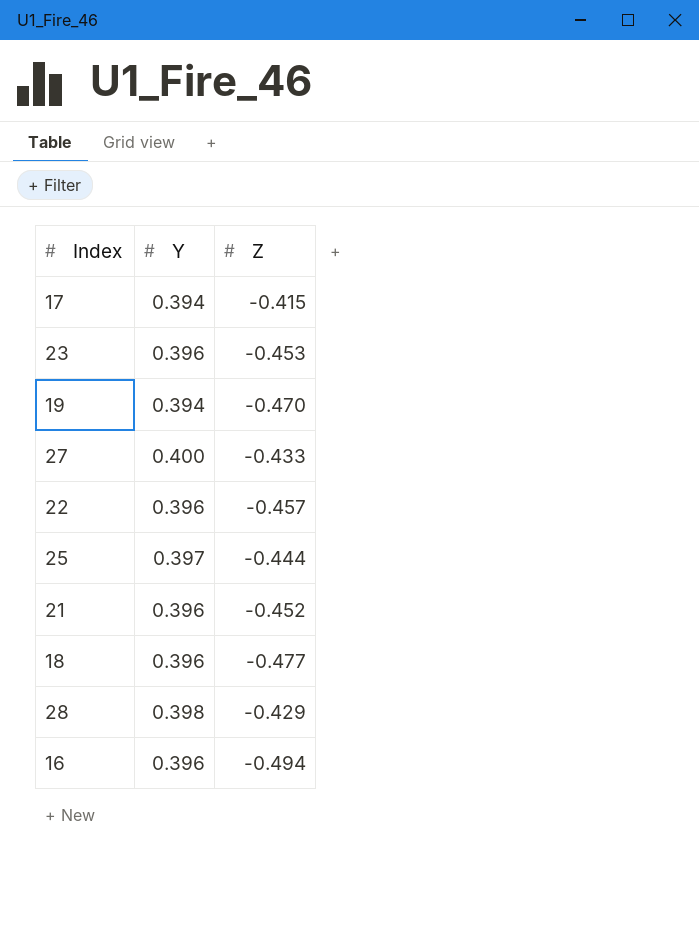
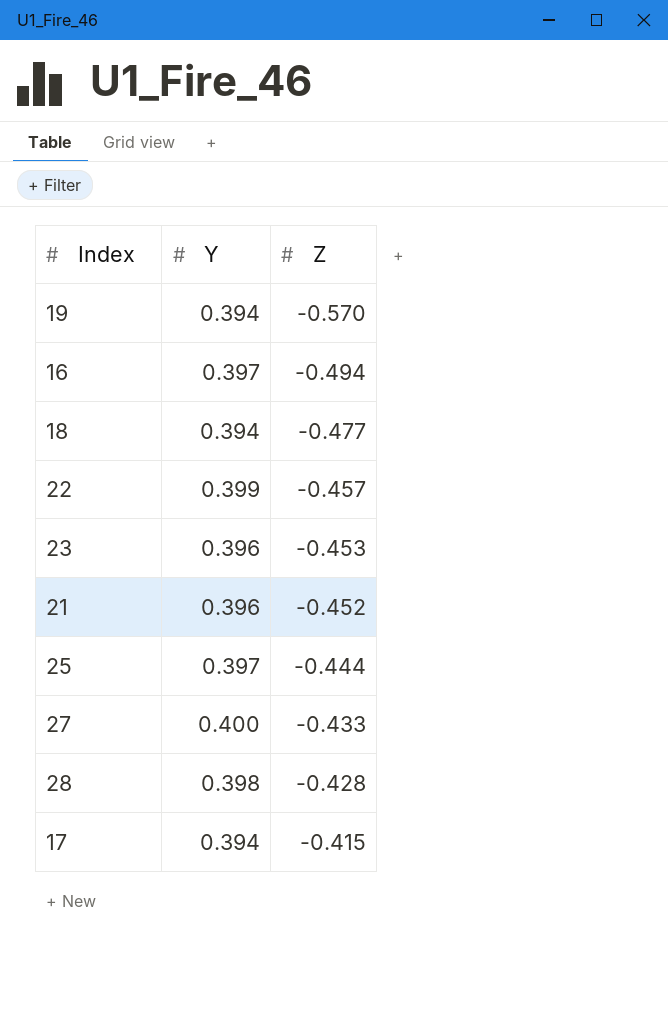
row order: none -> Z ascending
19 | Z: -0.470 -> -0.570
16 | Y: 0.396 -> 0.397
18 | Y: 0.396 -> 0.394
22 | Y: 0.396 -> 0.399
28 | Z: -0.429 -> -0.428

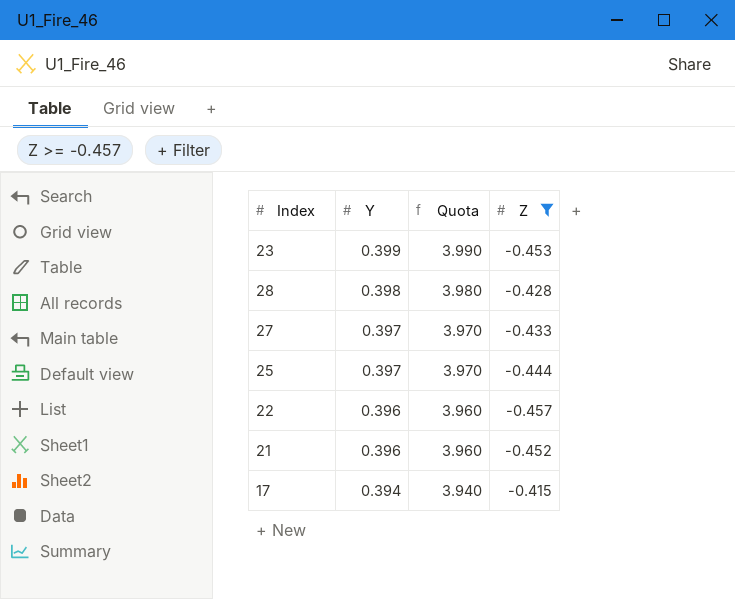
filter: none -> Z >= -0.457
row order: Z ascending -> Y descending
column Quota | formula: none -> [Y] * 10
23 | Y: 0.396 -> 0.399
27 | Y: 0.400 -> 0.397
22 | Y: 0.399 -> 0.396

